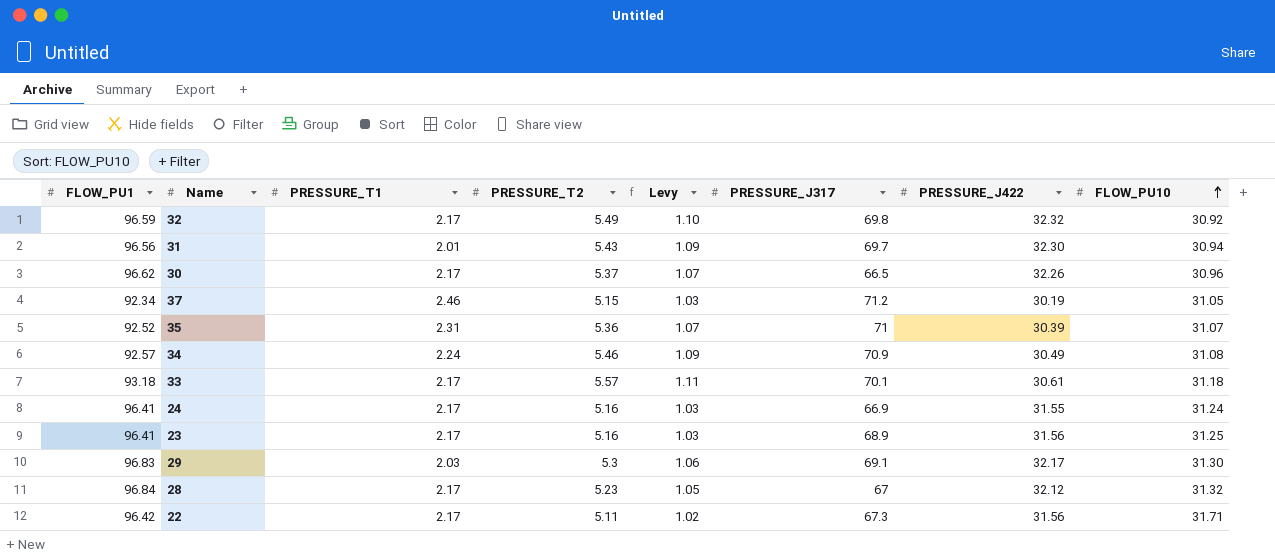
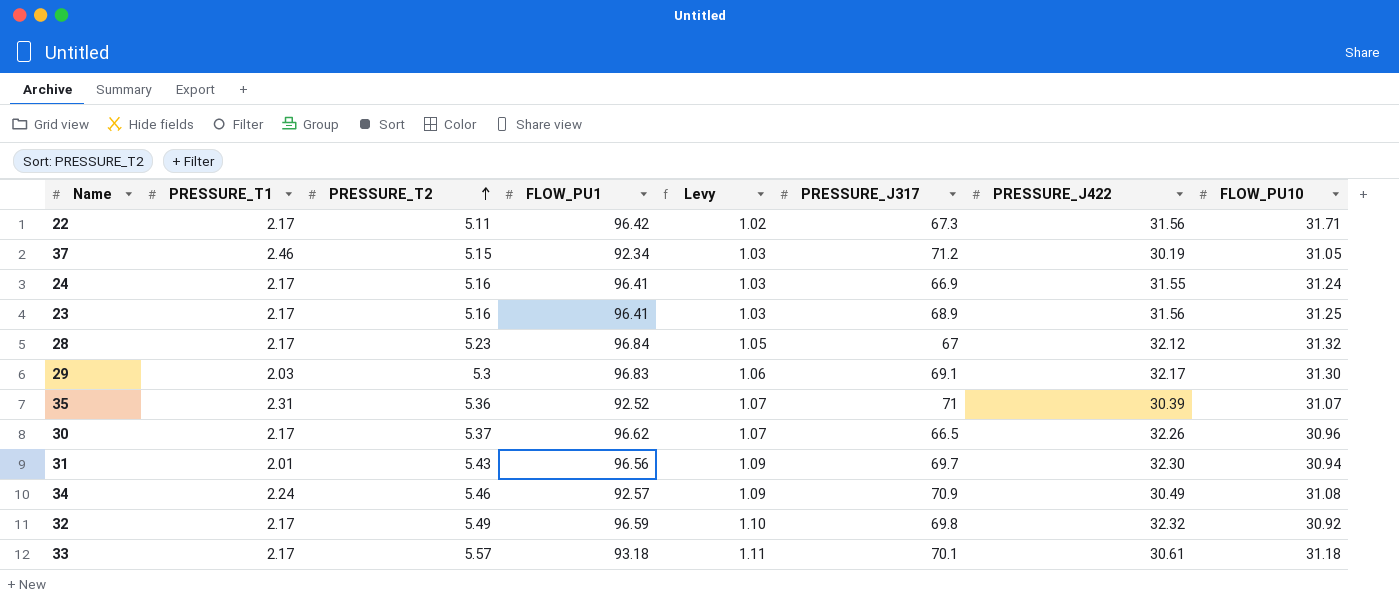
row order: FLOW_PU10 ascending -> PRESSURE_T2 ascending
column FLOW_PU1 | position: 1 -> 4

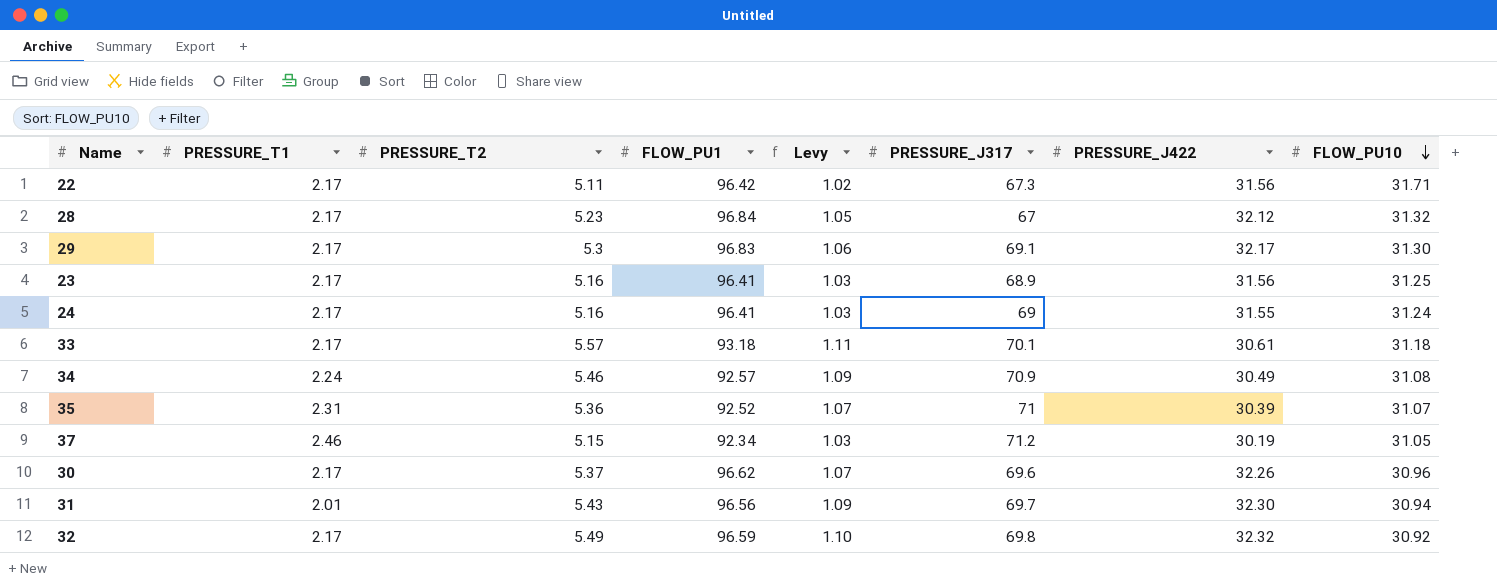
row order: PRESSURE_T2 ascending -> FLOW_PU10 descending
29 | PRESSURE_T1: 2.03 -> 2.17
24 | PRESSURE_J317: 66.9 -> 69
30 | PRESSURE_J317: 66.5 -> 69.6

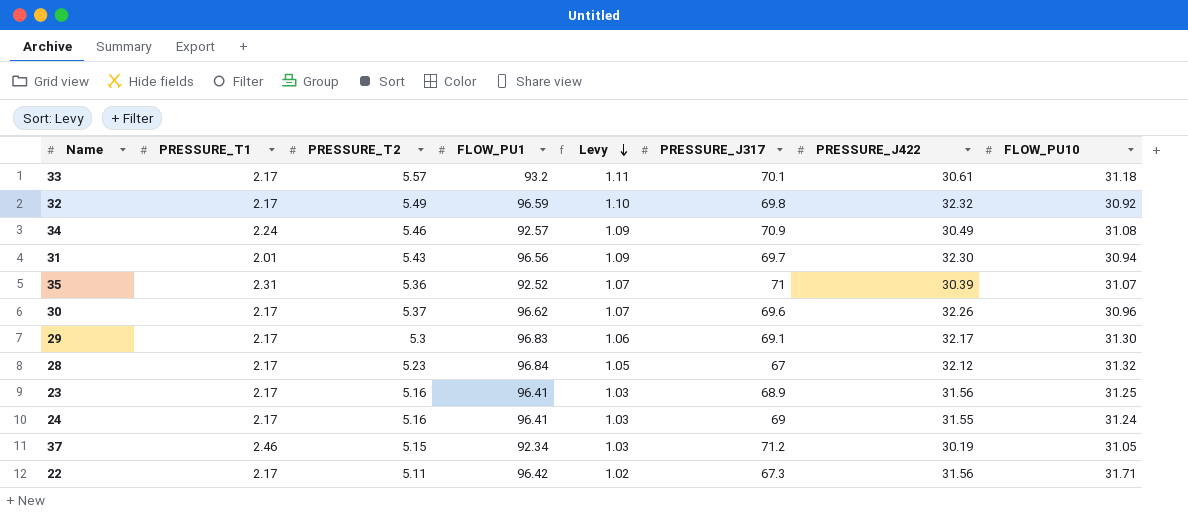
row order: FLOW_PU10 descending -> Levy descending
33 | FLOW_PU1: 93.18 -> 93.2

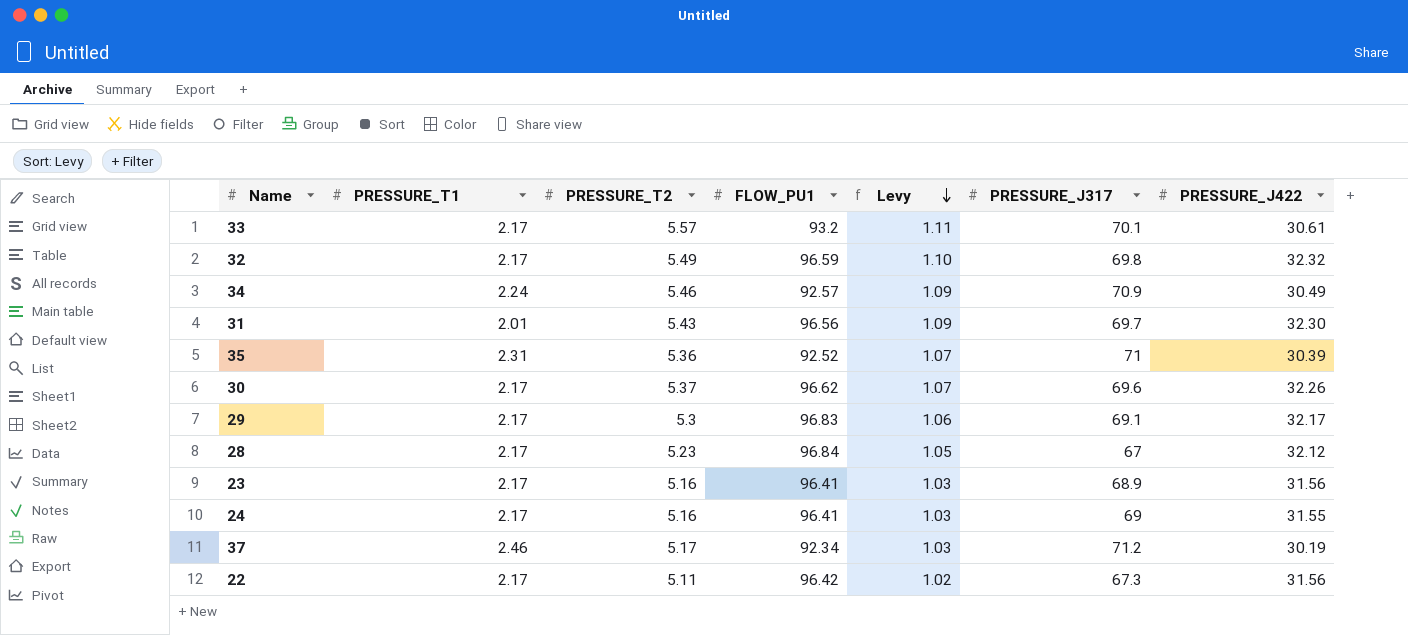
column FLOW_PU10 | position: 8 -> none
37 | PRESSURE_T2: 5.15 -> 5.17

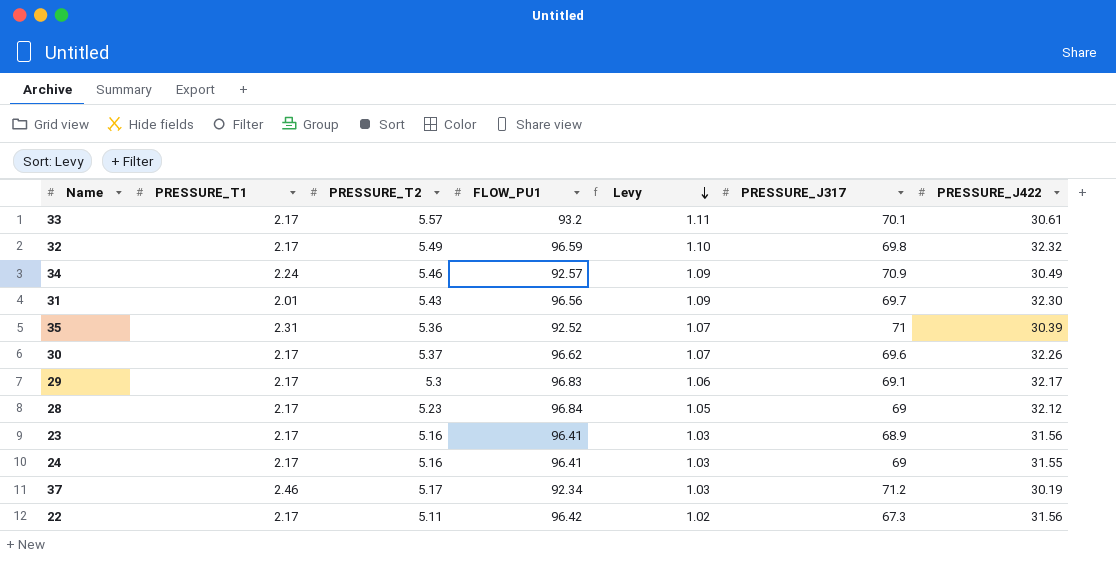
28 | PRESSURE_J317: 67 -> 69

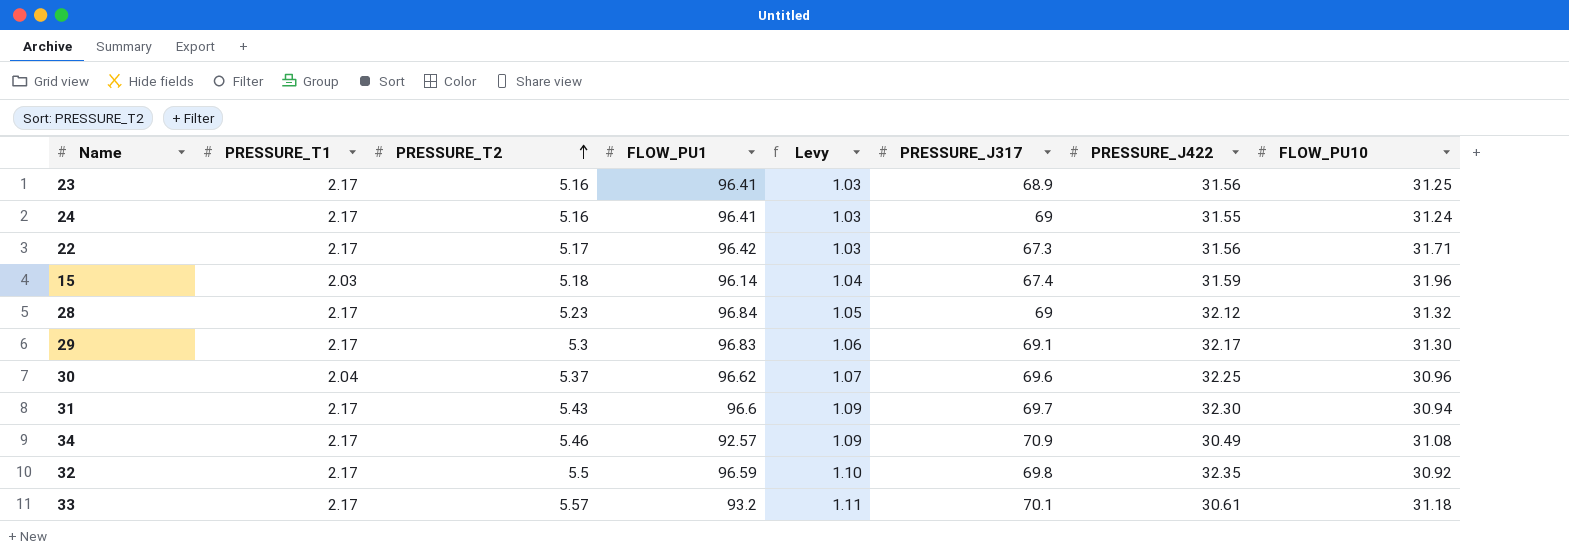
row order: Levy descending -> PRESSURE_T2 ascending
column FLOW_PU10 | position: none -> 8
row 35: 2.31 | 5.36 | 92.52 | 1.07 | 71 | 30.39 -> none
row 37: 2.46 | 5.17 | 92.34 | 1.03 | 71.2 | 30.19 -> none
22 | PRESSURE_T2: 5.11 -> 5.17
22 | Levy: 1.02 -> 1.03
row 15: none -> 2.03 | 5.18 | 96.14 | 1.04 | 67.4 | 31.59 | 31.96
30 | PRESSURE_T1: 2.17 -> 2.04
30 | PRESSURE_J422: 32.26 -> 32.25
31 | PRESSURE_T1: 2.01 -> 2.17
31 | FLOW_PU1: 96.56 -> 96.6
34 | PRESSURE_T1: 2.24 -> 2.17
32 | PRESSURE_T2: 5.49 -> 5.5
32 | PRESSURE_J422: 32.32 -> 32.35

